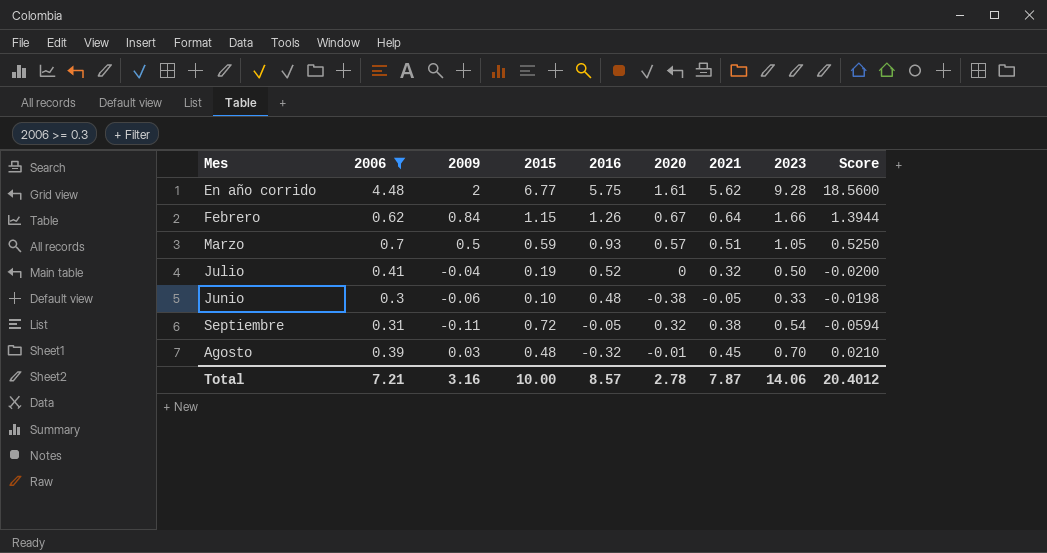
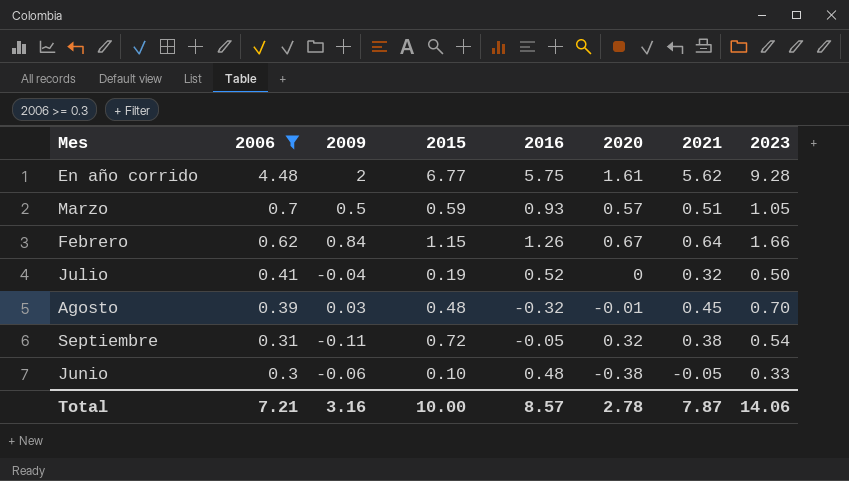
row order: 2016 descending -> 2006 descending
column Score | formula: [2009] * [2023] -> none

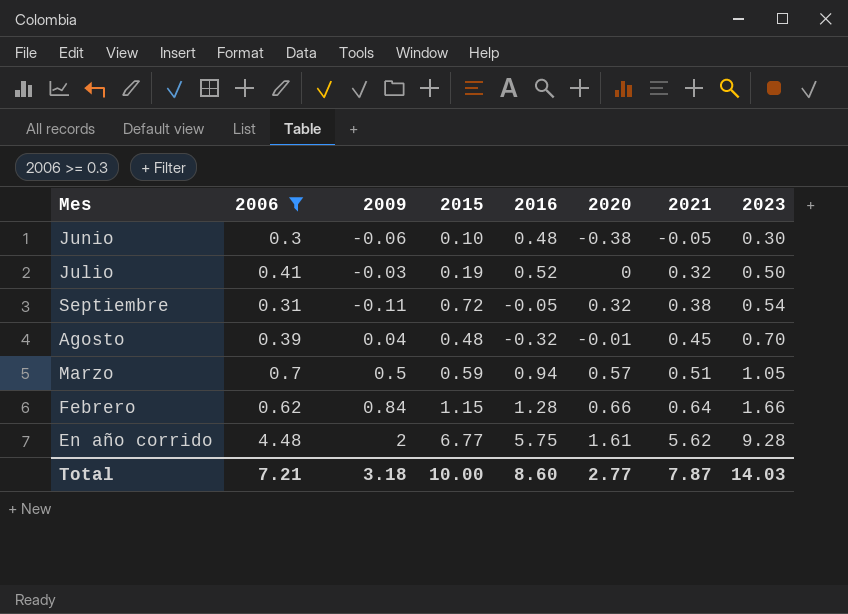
row order: 2006 descending -> 2021 ascending
Junio | 2023: 0.33 -> 0.30
Julio | 2009: -0.04 -> -0.03
Agosto | 2009: 0.03 -> 0.04
Marzo | 2016: 0.93 -> 0.94
Febrero | 2016: 1.26 -> 1.28
Febrero | 2020: 0.67 -> 0.66
Total | 2009: 3.16 -> 3.18
Total | 2016: 8.57 -> 8.60
Total | 2020: 2.78 -> 2.77
Total | 2023: 14.06 -> 14.03

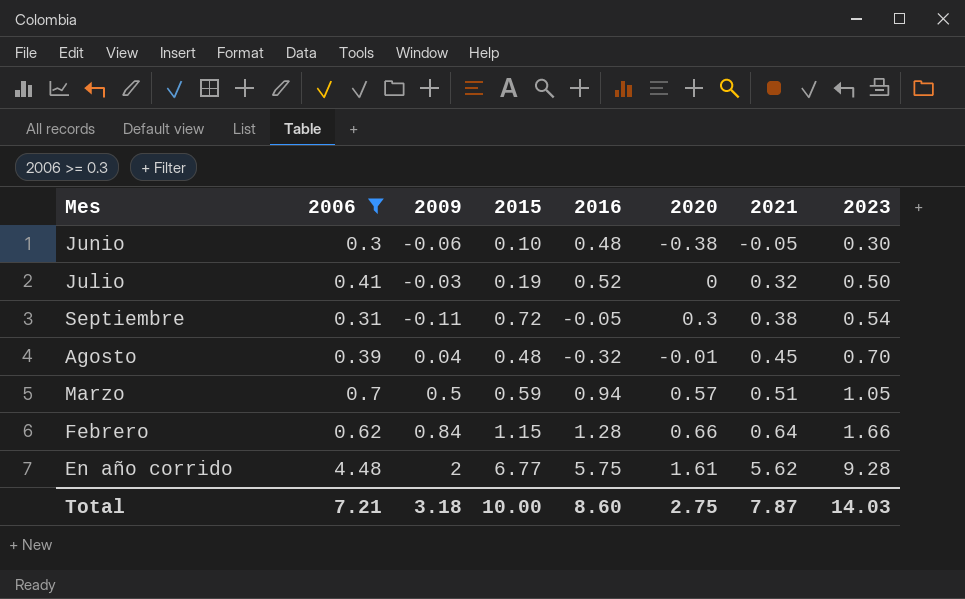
Septiembre | 2020: 0.32 -> 0.3
Total | 2020: 2.77 -> 2.75

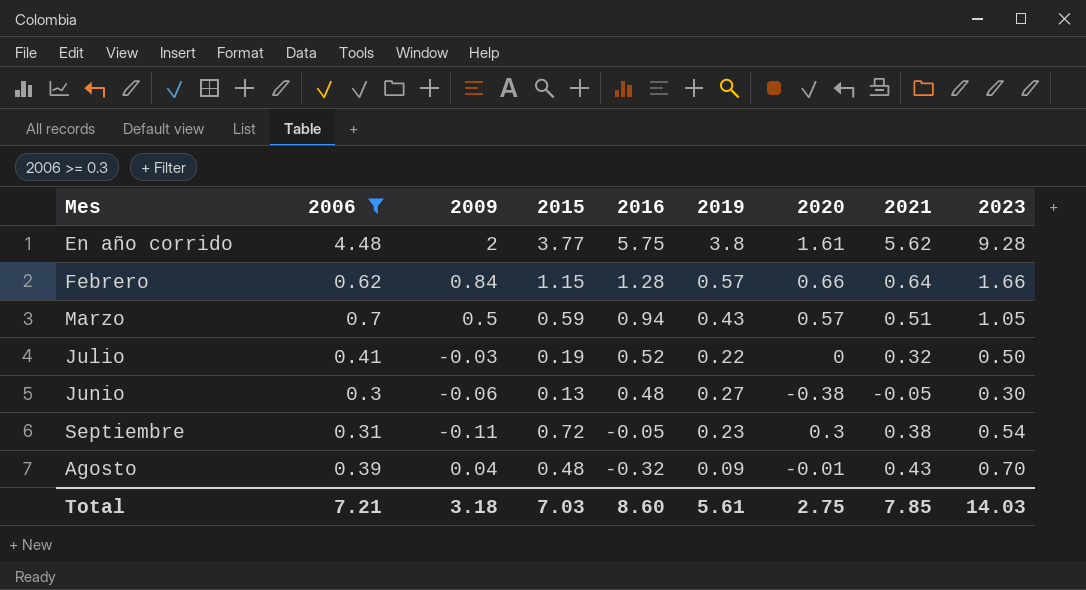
row order: 2021 ascending -> 2016 descending
column 2019 | position: none -> 6
En año corrido | 2015: 6.77 -> 3.77
Junio | 2015: 0.10 -> 0.13
Agosto | 2021: 0.45 -> 0.43
Total | 2015: 10.00 -> 7.03
Total | 2021: 7.87 -> 7.85

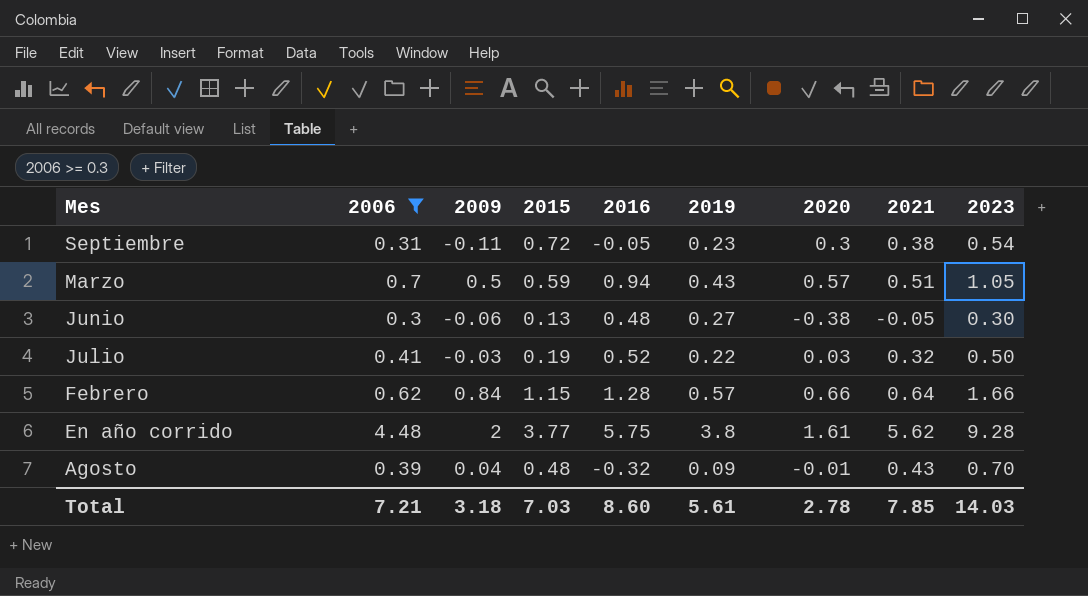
row order: 2016 descending -> Mes descending
Julio | 2020: 0 -> 0.03
Total | 2020: 2.75 -> 2.78

